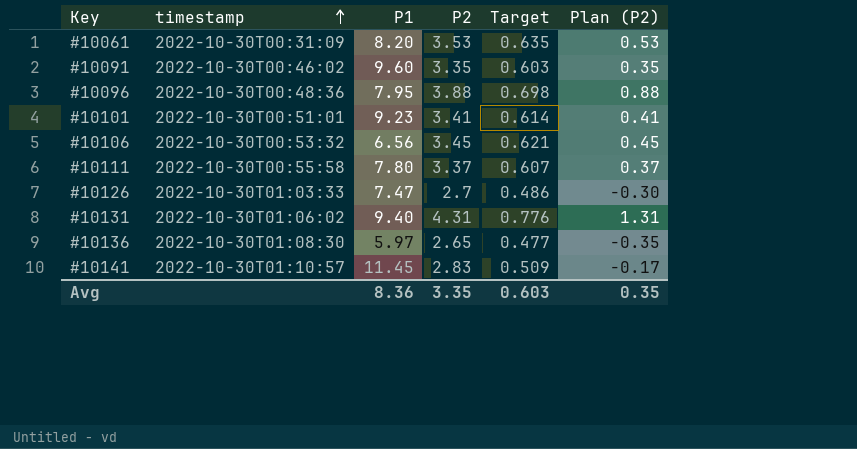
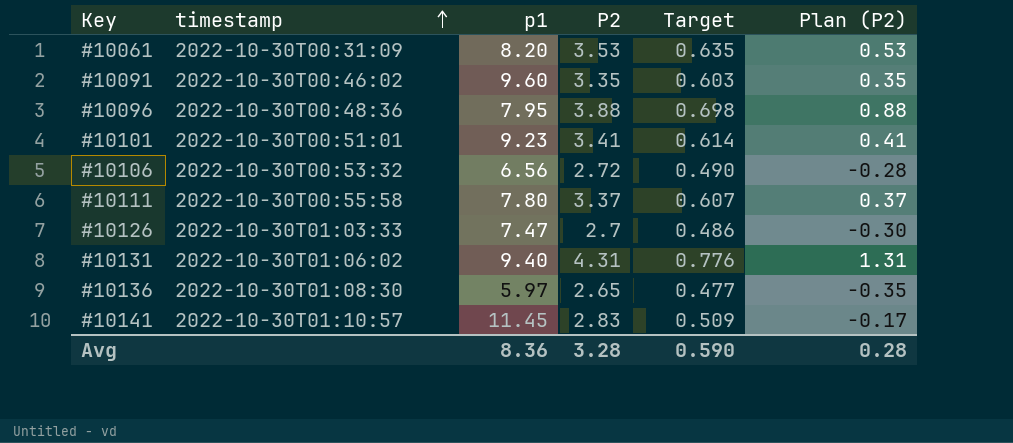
column name: P1 -> p1
#10106 | P2: 3.45 -> 2.72
#10106 | Target: 0.621 -> 0.490
#10106 | Plan (P2): 0.45 -> -0.28
Avg | P2: 3.35 -> 3.28
Avg | Target: 0.603 -> 0.590
Avg | Plan (P2): 0.35 -> 0.28

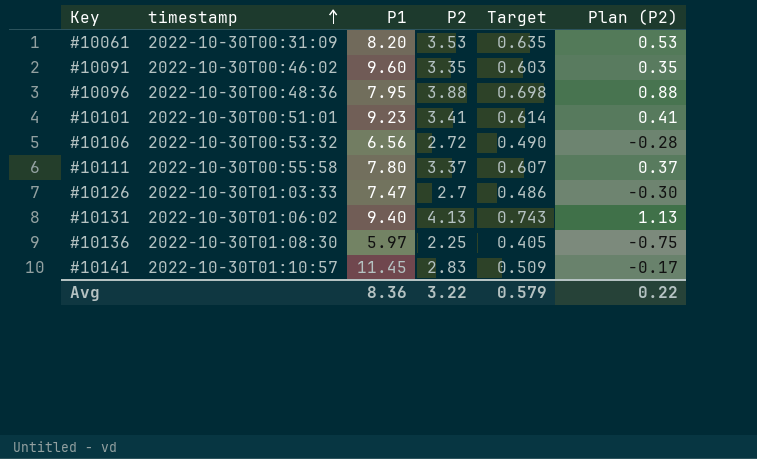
column name: p1 -> P1
#10131 | P2: 4.31 -> 4.13
#10131 | Target: 0.776 -> 0.743
#10131 | Plan (P2): 1.31 -> 1.13
#10136 | P2: 2.65 -> 2.25
#10136 | Target: 0.477 -> 0.405
#10136 | Plan (P2): -0.35 -> -0.75
Avg | P2: 3.28 -> 3.22
Avg | Target: 0.590 -> 0.579
Avg | Plan (P2): 0.28 -> 0.22

